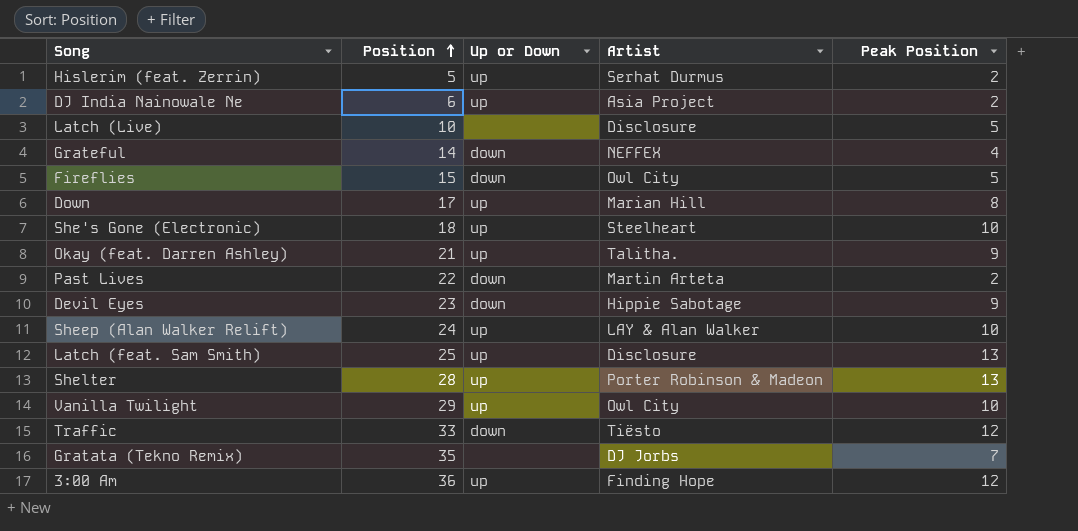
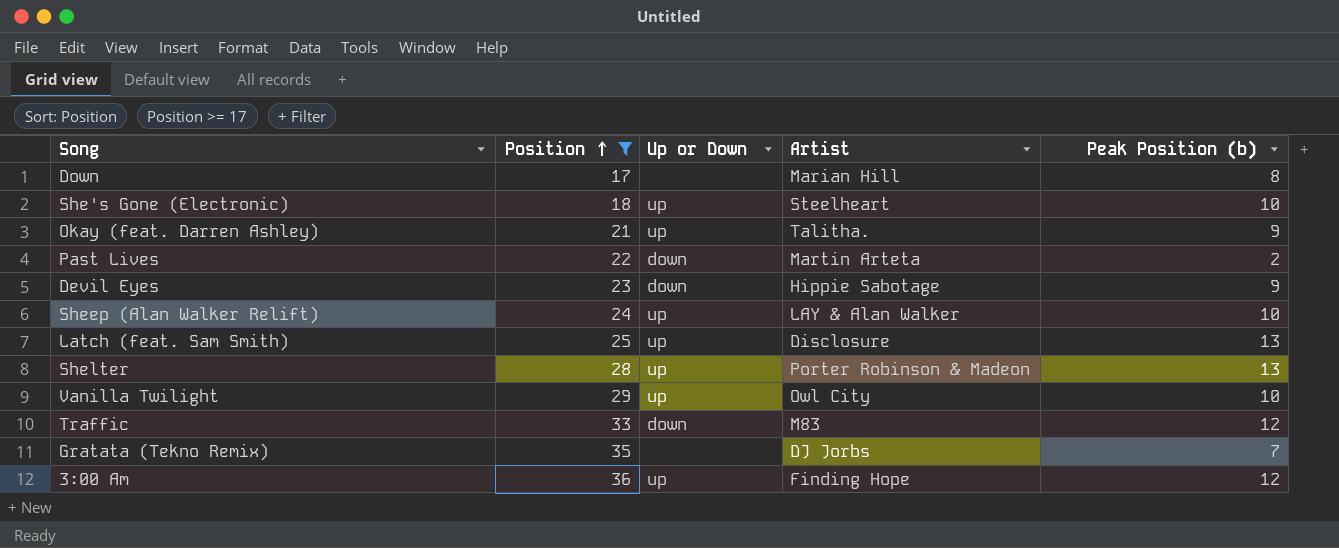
filter: none -> Position >= 17
column name: Peak Position -> Peak Position (b)
Down | Up or Down: up -> none
Traffic | Artist: Tiësto -> M83

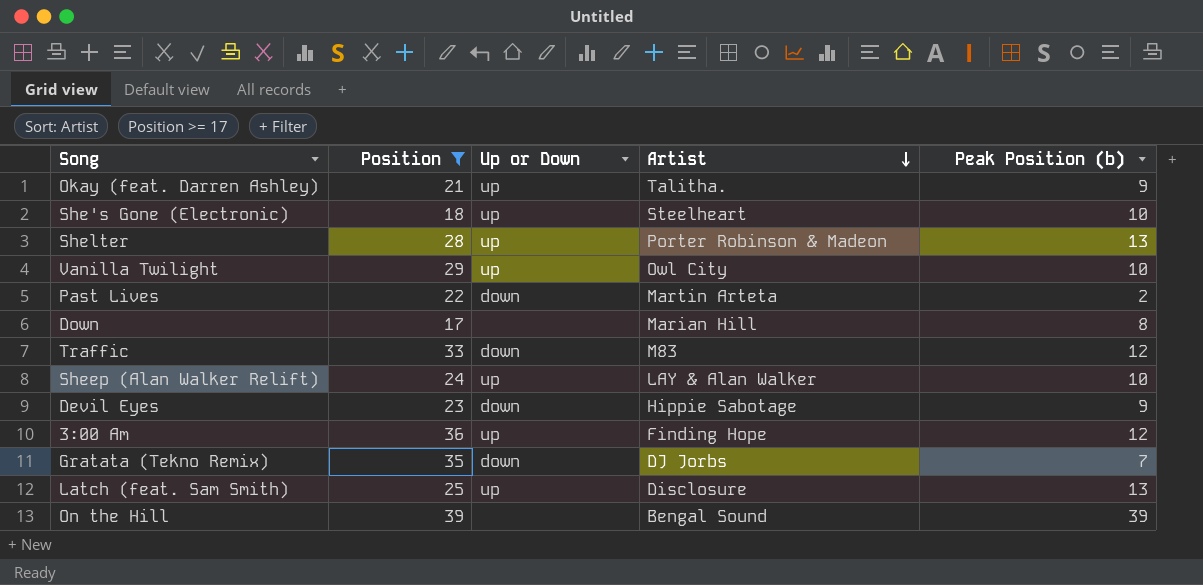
row order: Position ascending -> Artist descending
Gratata (Tekno Remix) | Up or Down: none -> down
row On the Hill: none -> 39 | none | Bengal Sound | 39

